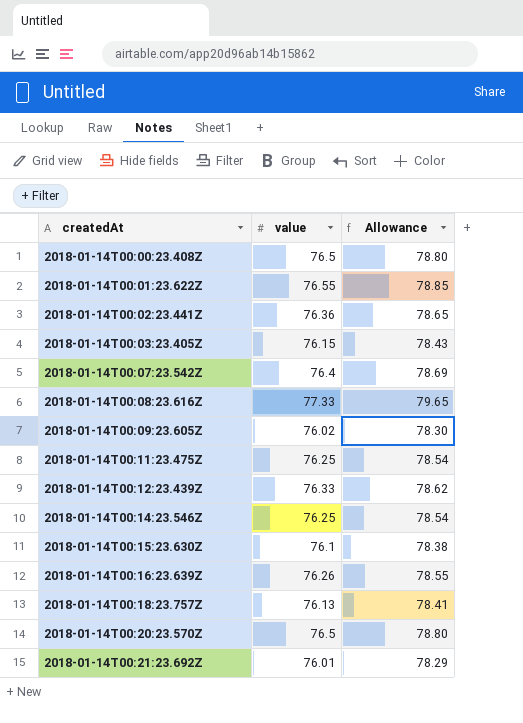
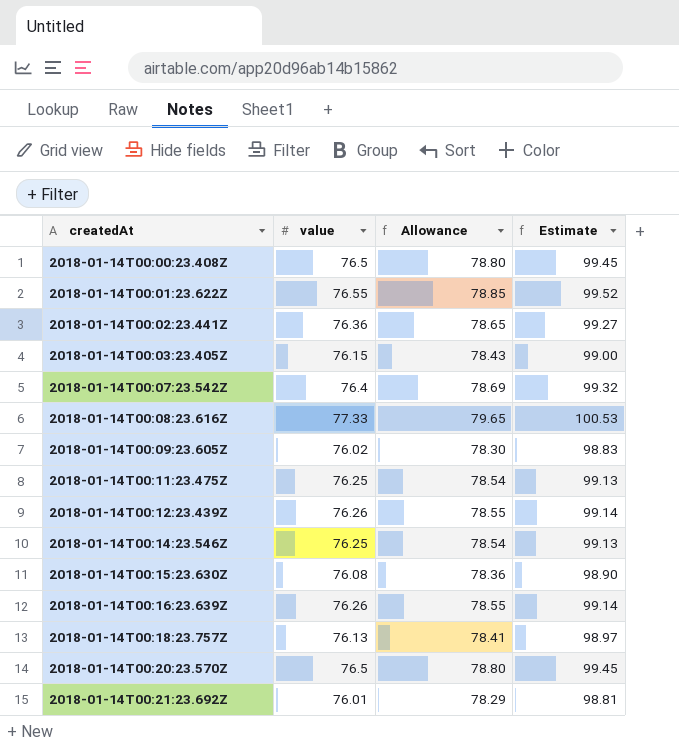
column Estimate | formula: none -> [value] * 1.3
2018-01-14T00:12:23.439Z | value: 76.33 -> 76.26
2018-01-14T00:12:23.439Z | Allowance: 78.62 -> 78.55
2018-01-14T00:15:23.630Z | value: 76.1 -> 76.08
2018-01-14T00:15:23.630Z | Allowance: 78.38 -> 78.36

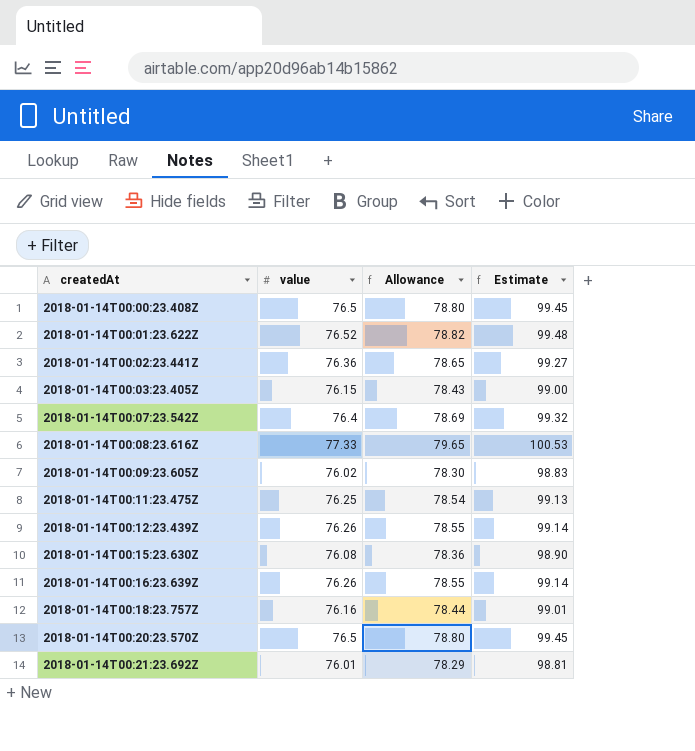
row 2018-01-14T00:14:23.546Z: 76.25 | 78.54 | 99.13 -> none
2018-01-14T00:01:23.622Z | value: 76.55 -> 76.52
2018-01-14T00:01:23.622Z | Allowance: 78.85 -> 78.82
2018-01-14T00:01:23.622Z | Estimate: 99.52 -> 99.48
2018-01-14T00:18:23.757Z | value: 76.13 -> 76.16
2018-01-14T00:18:23.757Z | Allowance: 78.41 -> 78.44
2018-01-14T00:18:23.757Z | Estimate: 98.97 -> 99.01

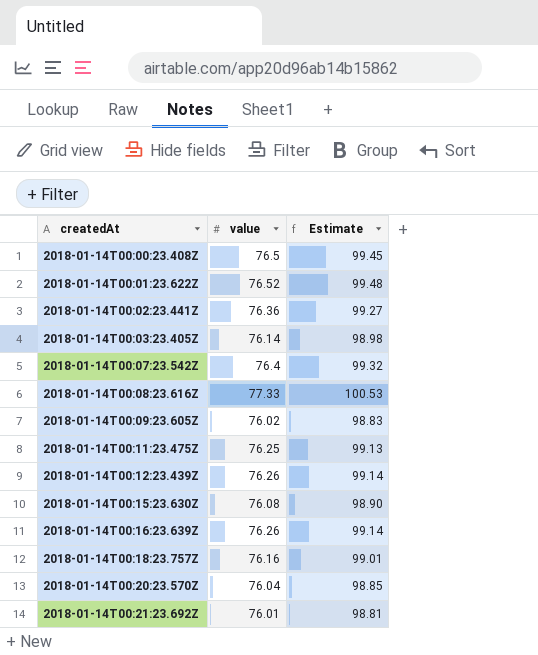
column Allowance | formula: [value] * 1.03 -> none
2018-01-14T00:03:23.405Z | value: 76.15 -> 76.14
2018-01-14T00:03:23.405Z | Estimate: 99.00 -> 98.98
2018-01-14T00:20:23.570Z | value: 76.5 -> 76.04
2018-01-14T00:20:23.570Z | Estimate: 99.45 -> 98.85

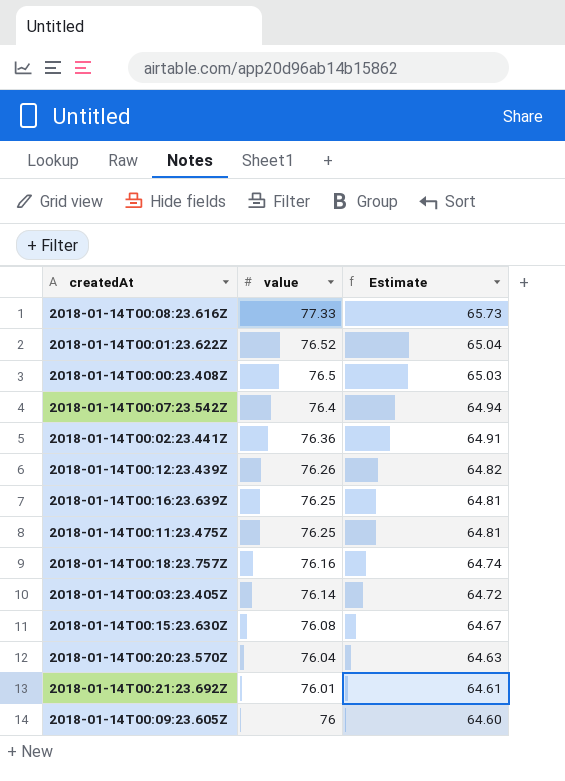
row order: createdAt ascending -> value descending
column Estimate | formula: [value] * 1.3 -> [value] * 0.85
2018-01-14T00:16:23.639Z | value: 76.26 -> 76.25
2018-01-14T00:09:23.605Z | value: 76.02 -> 76

